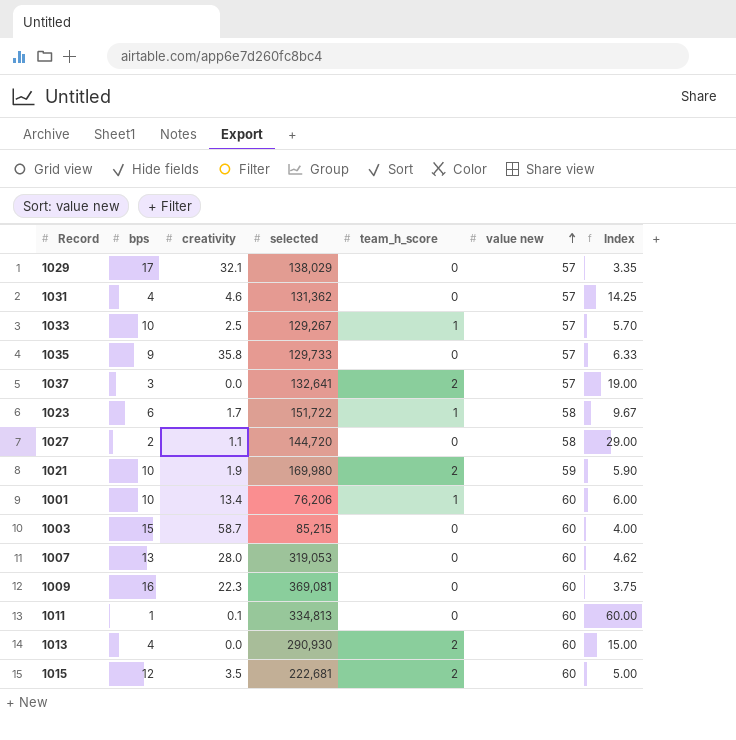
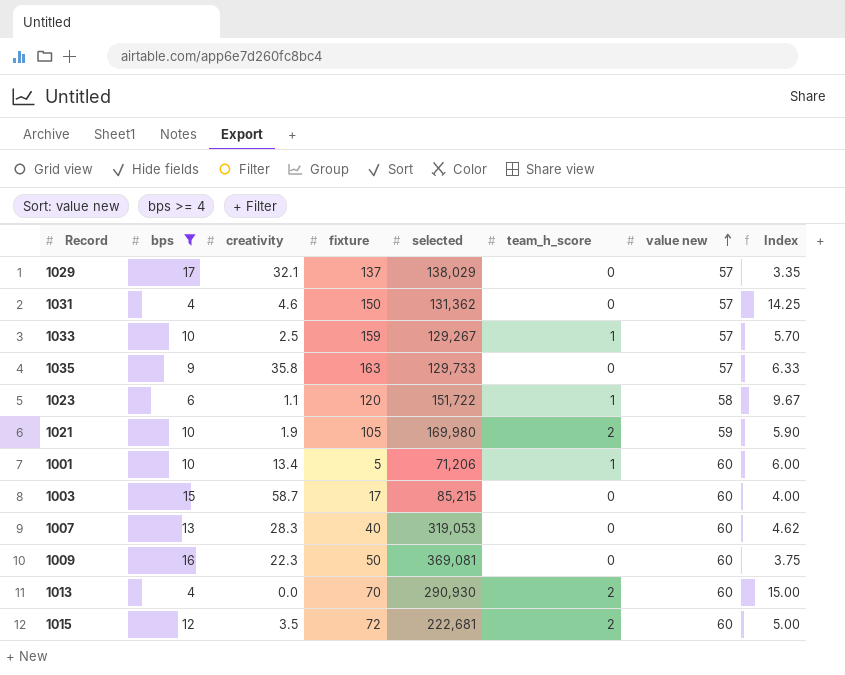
filter: none -> bps >= 4
column fixture | position: none -> 4
1023 | creativity: 1.7 -> 1.1
1001 | selected: 76,206 -> 71,206
1007 | creativity: 28.0 -> 28.3

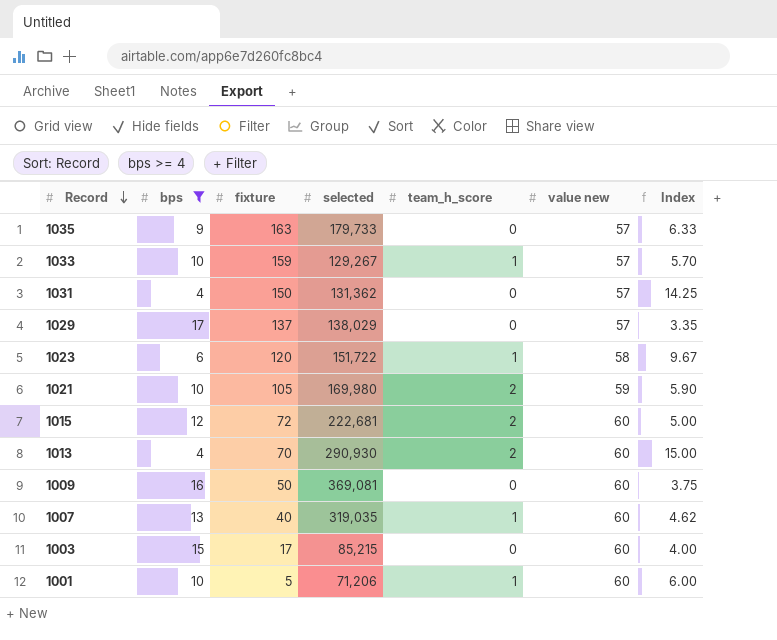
row order: value new ascending -> Record descending
column creativity | position: 3 -> none
1035 | selected: 129,733 -> 179,733
1007 | selected: 319,053 -> 319,035
1007 | team_h_score: 0 -> 1

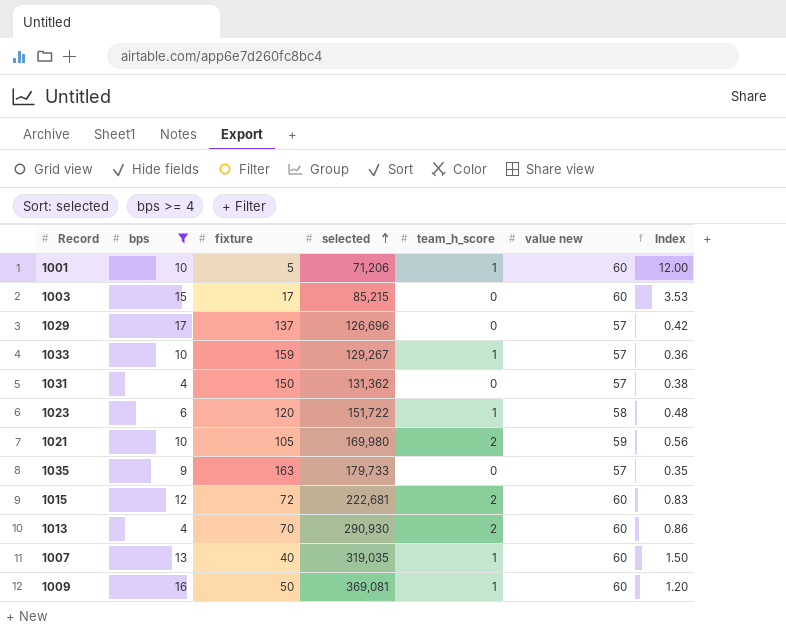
row order: Record descending -> selected ascending
column Index | formula: [value new] / [bps] -> [value new] / [fixture]
1029 | selected: 138,029 -> 126,696
1009 | team_h_score: 0 -> 1

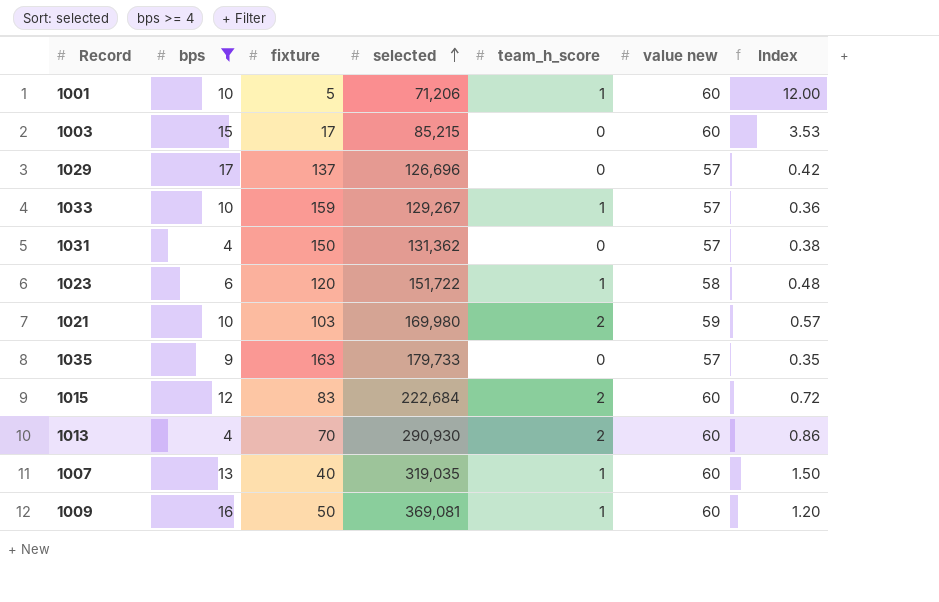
1021 | fixture: 105 -> 103
1021 | Index: 0.56 -> 0.57
1015 | fixture: 72 -> 83
1015 | selected: 222,681 -> 222,684
1015 | Index: 0.83 -> 0.72

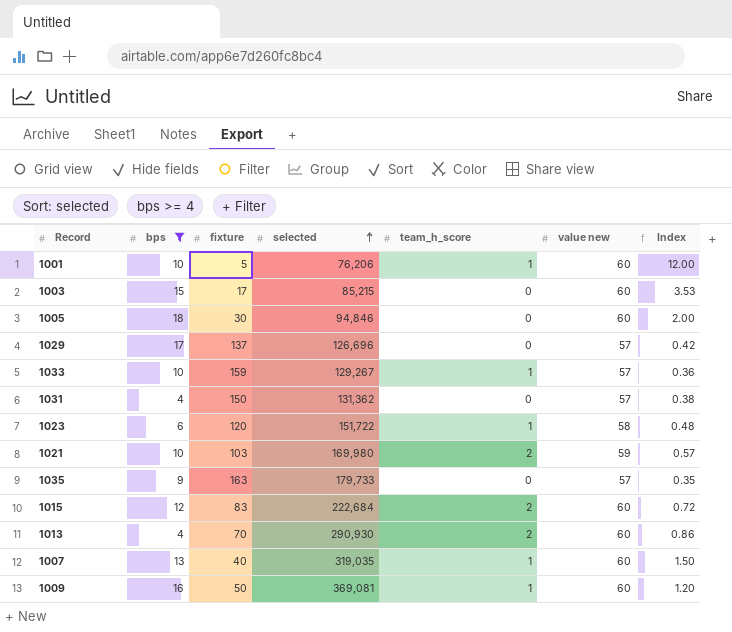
1001 | selected: 71,206 -> 76,206
row 1005: none -> 18 | 30 | 94,846 | 0 | 60 | 2.00

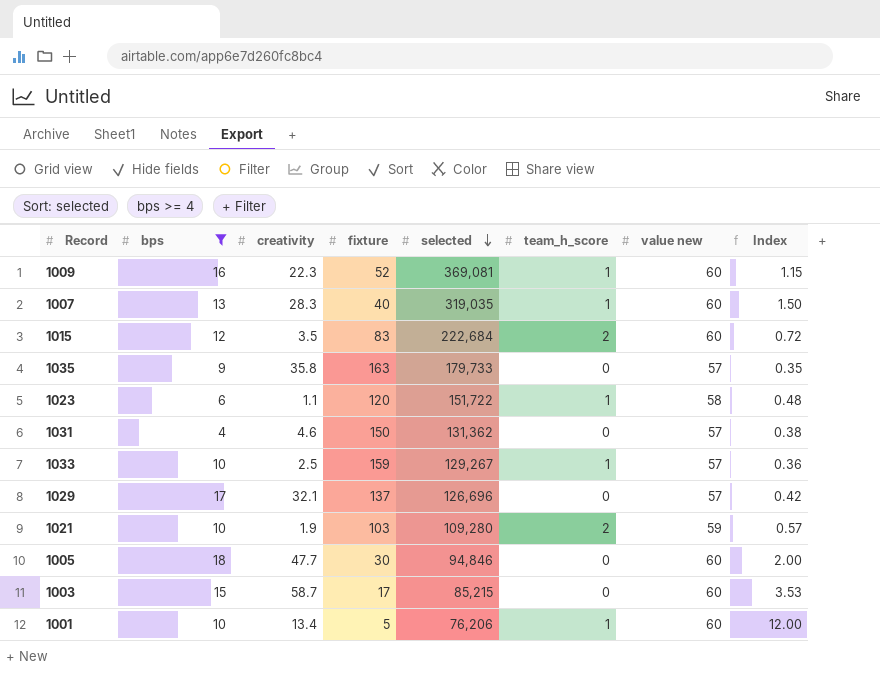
row order: selected ascending -> selected descending
column creativity | position: none -> 3
row 1013: 4 | 70 | 290,930 | 2 | 60 | 0.86 -> none
1009 | fixture: 50 -> 52
1009 | Index: 1.20 -> 1.15
1021 | selected: 169,980 -> 109,280

